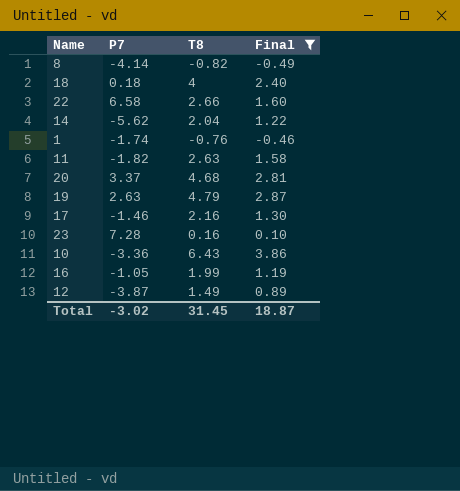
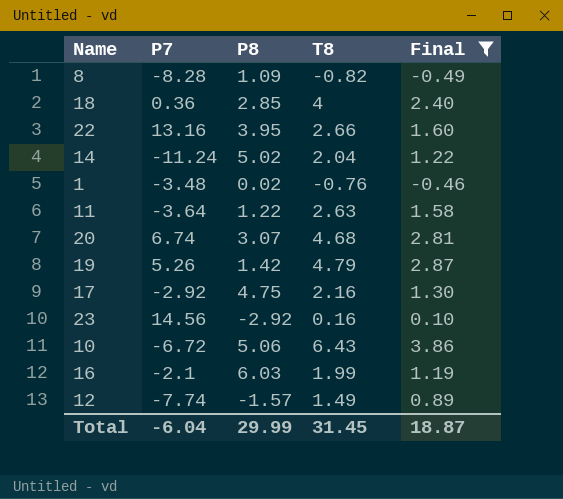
column P8 | position: none -> 3
8 | P7: -4.14 -> -8.28
18 | P7: 0.18 -> 0.36
22 | P7: 6.58 -> 13.16
14 | P7: -5.62 -> -11.24
1 | P7: -1.74 -> -3.48
11 | P7: -1.82 -> -3.64
20 | P7: 3.37 -> 6.74
19 | P7: 2.63 -> 5.26
17 | P7: -1.46 -> -2.92
23 | P7: 7.28 -> 14.56
10 | P7: -3.36 -> -6.72
16 | P7: -1.05 -> -2.1
12 | P7: -3.87 -> -7.74
Total | P7: -3.02 -> -6.04

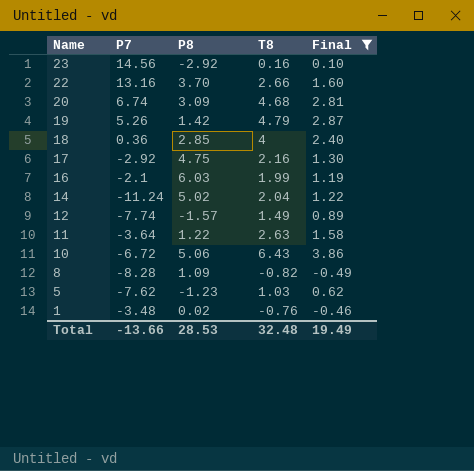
row order: none -> Name descending
22 | P8: 3.95 -> 3.70
20 | P8: 3.07 -> 3.09
row 5: none -> -7.62 | -1.23 | 1.03 | 0.62
Total | P7: -6.04 -> -13.66
Total | P8: 29.99 -> 28.53
Total | T8: 31.45 -> 32.48
Total | Final: 18.87 -> 19.49

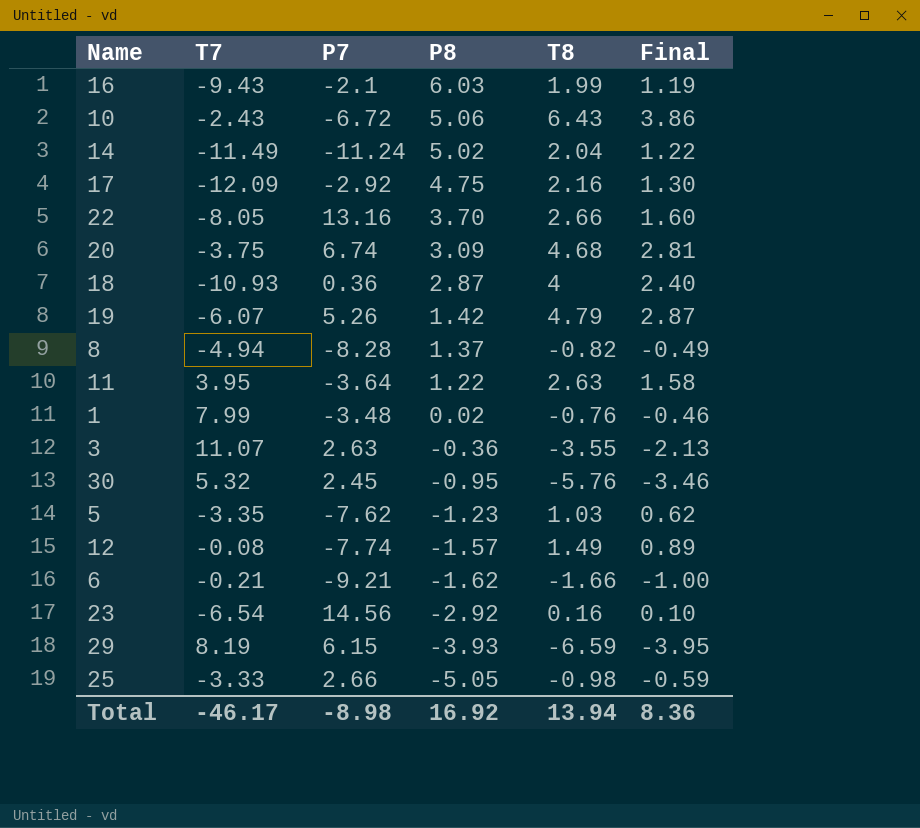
filter: Final >= -0.49 -> none
row order: Name descending -> P8 descending
column T7 | position: none -> 2
18 | P8: 2.85 -> 2.87
8 | P8: 1.09 -> 1.37
Total | P7: -13.66 -> -8.98
Total | P8: 28.53 -> 16.92
Total | T8: 32.48 -> 13.94
Total | Final: 19.49 -> 8.36

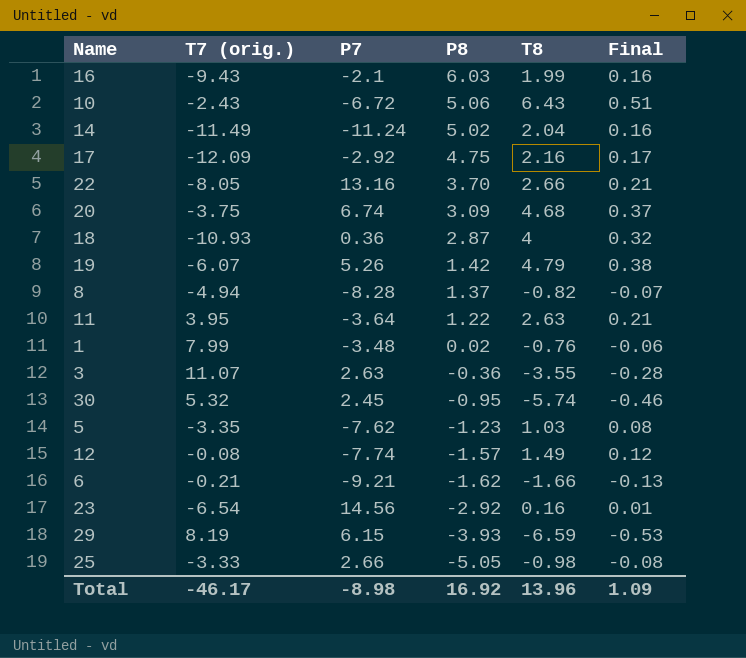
column name: T7 -> T7 (orig.)
column Final | formula: [T8] * 0.6 -> [T8] * 0.08
30 | T8: -5.76 -> -5.74
Total | T8: 13.94 -> 13.96
Total | Final: 8.36 -> 1.09

